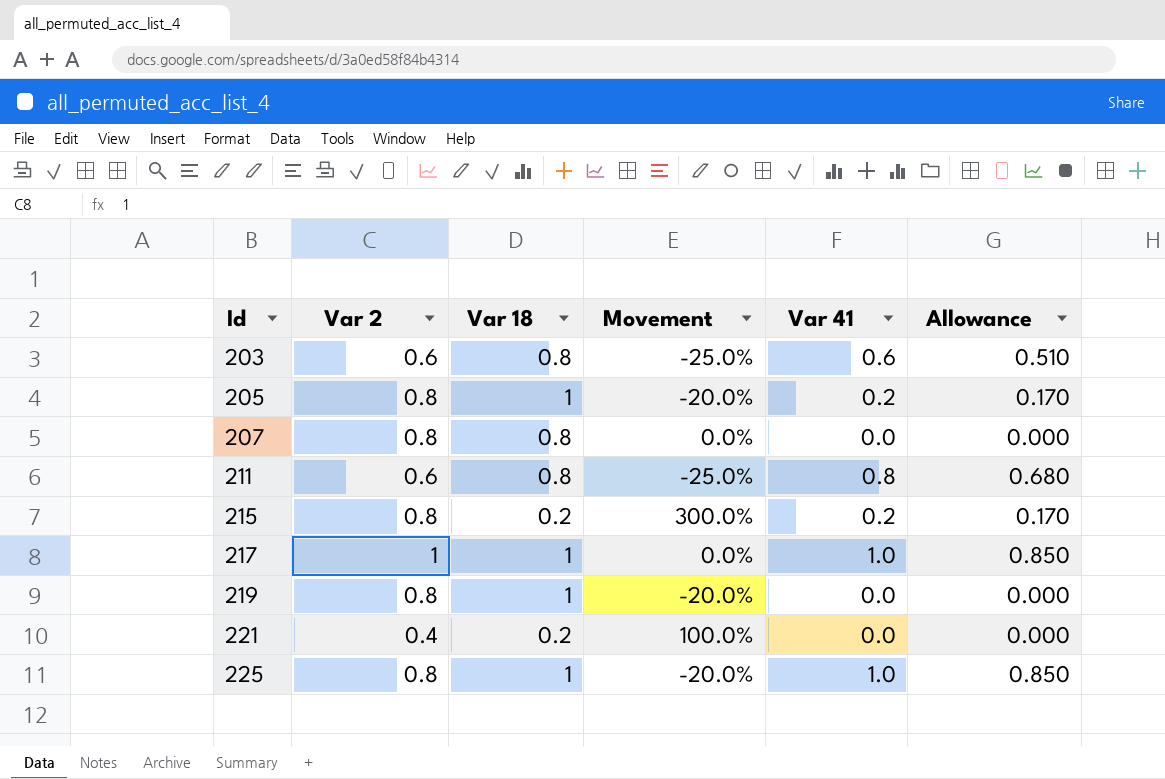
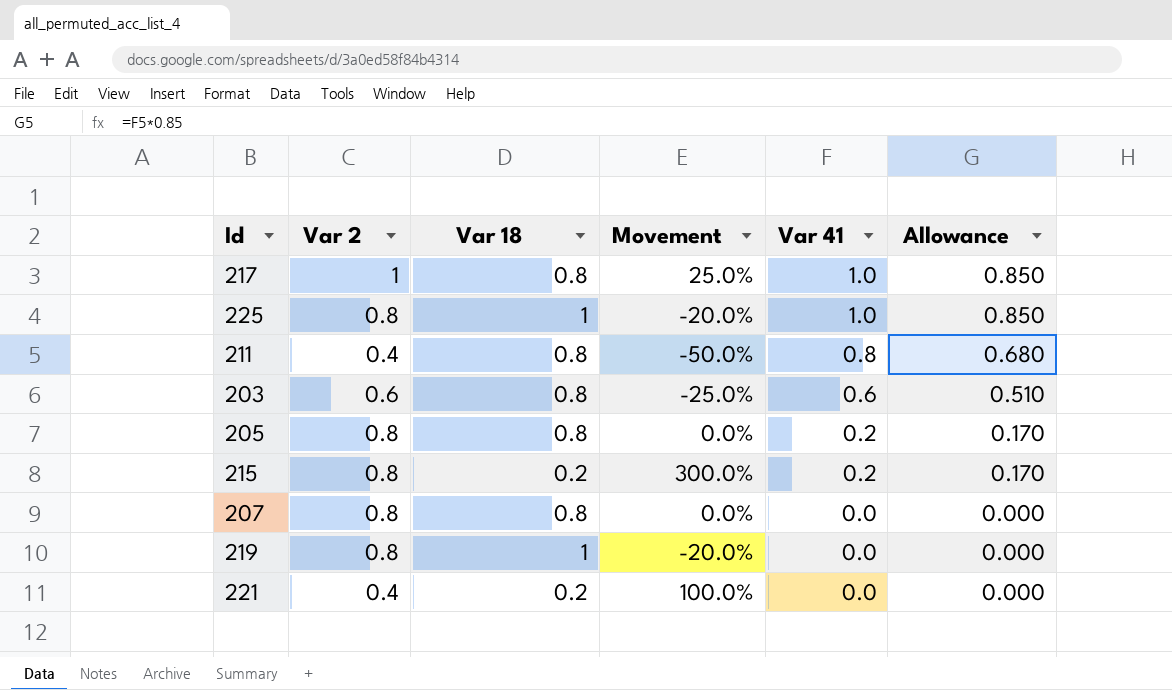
row order: Id ascending -> Var 41 descending
217 | Var 18: 1 -> 0.8
217 | Movement: 0.0% -> 25.0%
211 | Var 2: 0.6 -> 0.4
211 | Movement: -25.0% -> -50.0%
205 | Var 18: 1 -> 0.8
205 | Movement: -20.0% -> 0.0%

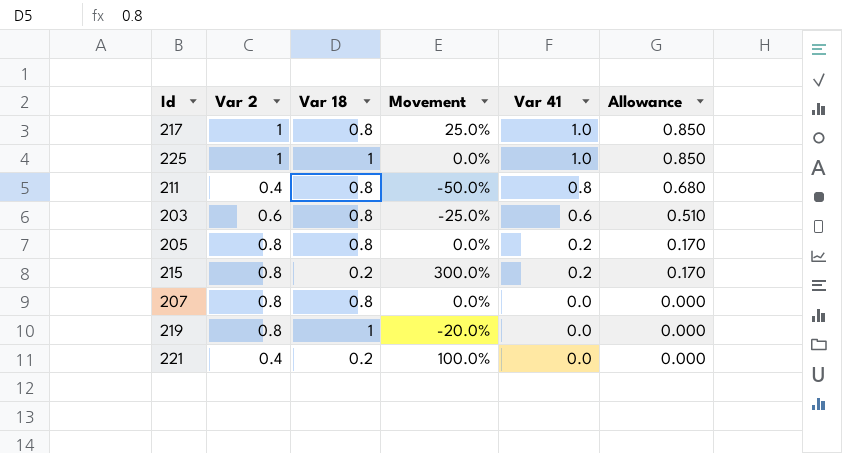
225 | Var 2: 0.8 -> 1
225 | Movement: -20.0% -> 0.0%

